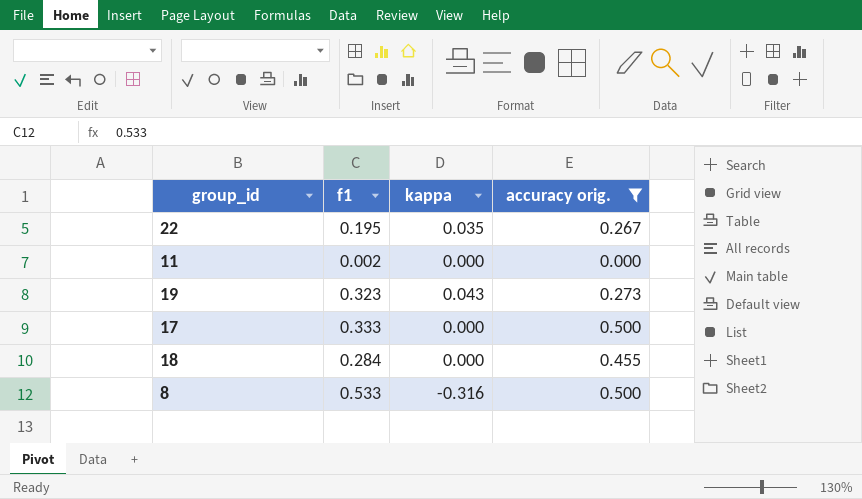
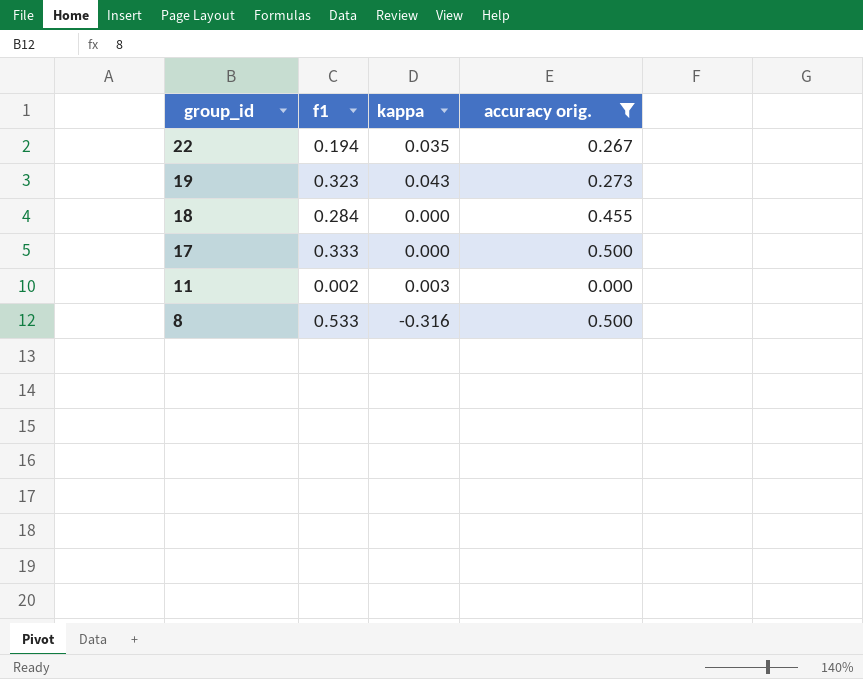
row order: none -> group_id descending
22 | f1: 0.195 -> 0.194
11 | kappa: 0.000 -> 0.003

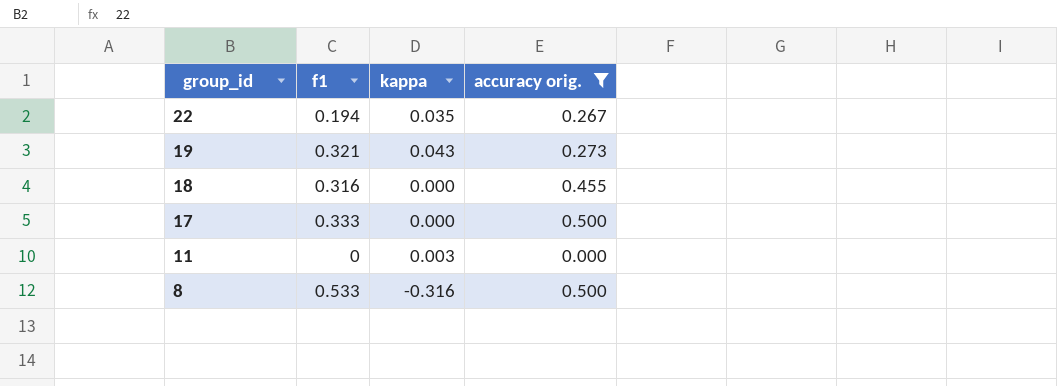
19 | f1: 0.323 -> 0.321
18 | f1: 0.284 -> 0.316
11 | f1: 0.002 -> 0

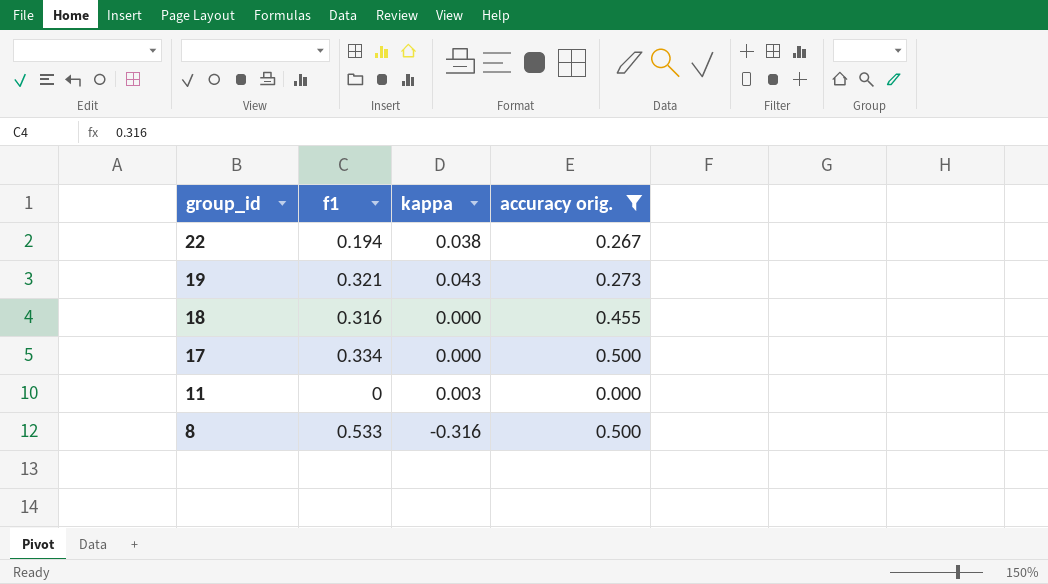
22 | kappa: 0.035 -> 0.038
17 | f1: 0.333 -> 0.334

